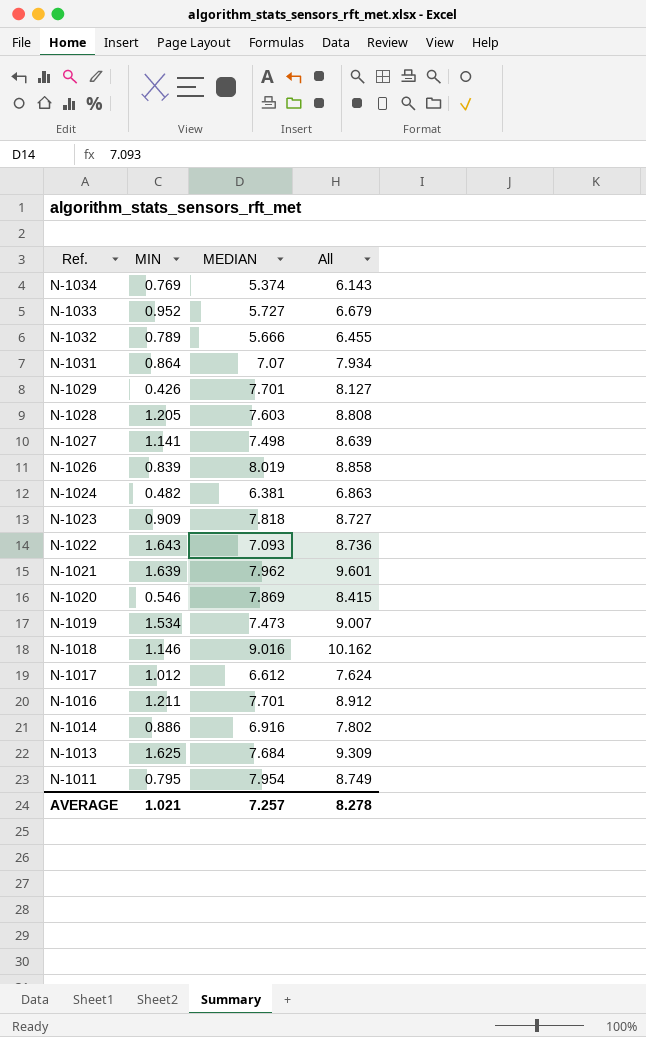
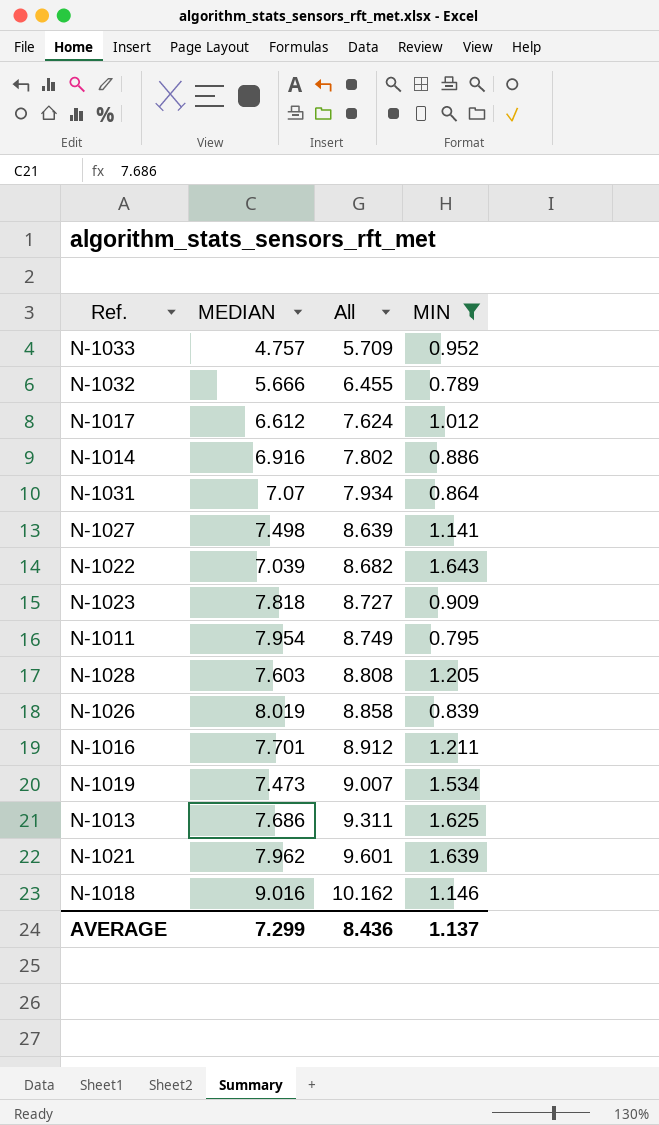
filter: none -> MIN >= 0.789
row order: Ref. descending -> All ascending
column MIN | position: 2 -> 4
N-1033 | MEDIAN: 5.727 -> 4.757
N-1033 | All: 6.679 -> 5.709
N-1022 | MEDIAN: 7.093 -> 7.039
N-1022 | All: 8.736 -> 8.682
N-1013 | MEDIAN: 7.684 -> 7.686
N-1013 | All: 9.309 -> 9.311
AVERAGE | MEDIAN: 7.257 -> 7.299
AVERAGE | All: 8.278 -> 8.436
AVERAGE | MIN: 1.021 -> 1.137

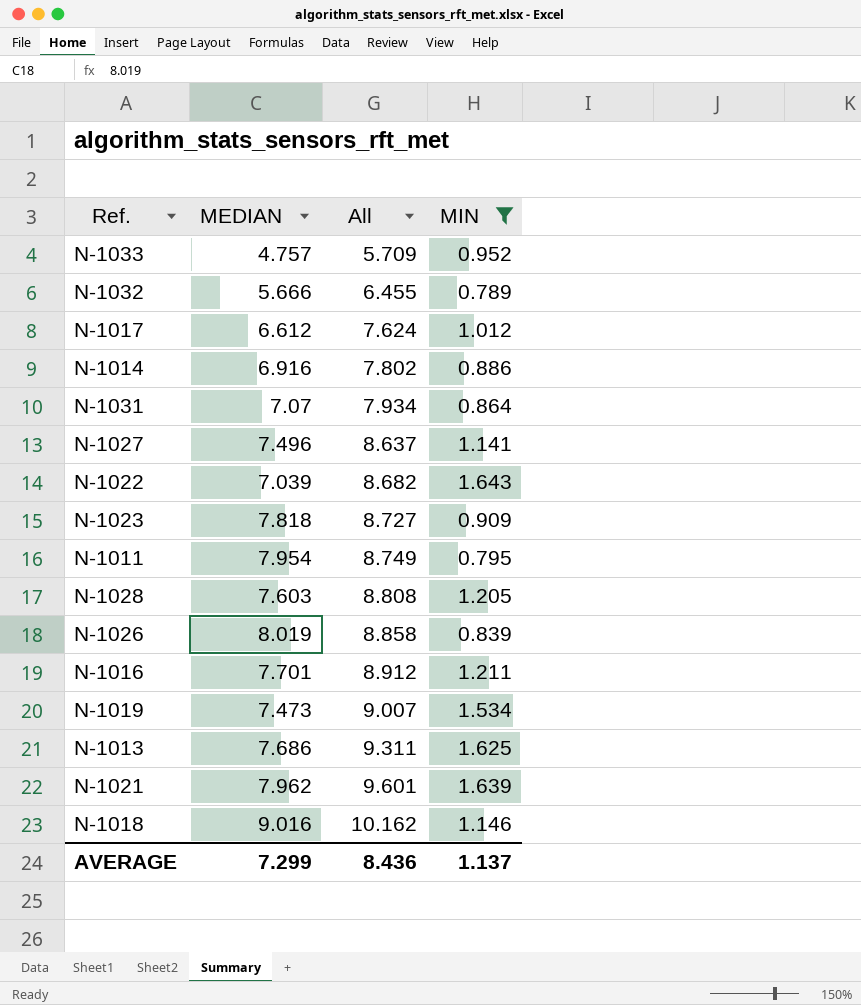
N-1027 | MEDIAN: 7.498 -> 7.496
N-1027 | All: 8.639 -> 8.637

